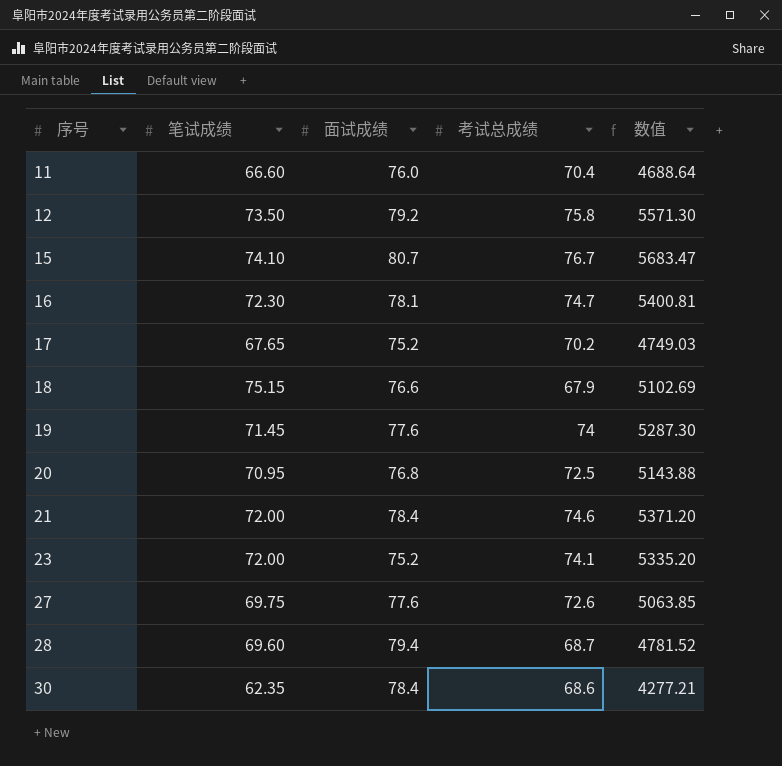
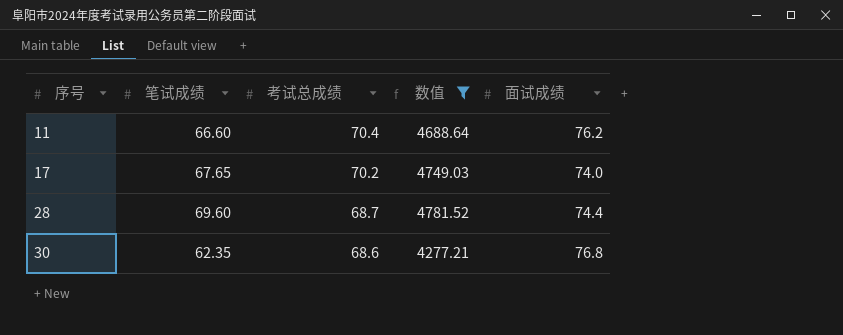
filter: none -> 数值 <= 4781.52
column 面试成绩 | position: 3 -> 5
11 | 面试成绩: 76.0 -> 76.2
17 | 面试成绩: 75.2 -> 74.0
28 | 面试成绩: 79.4 -> 74.4
30 | 面试成绩: 78.4 -> 76.8

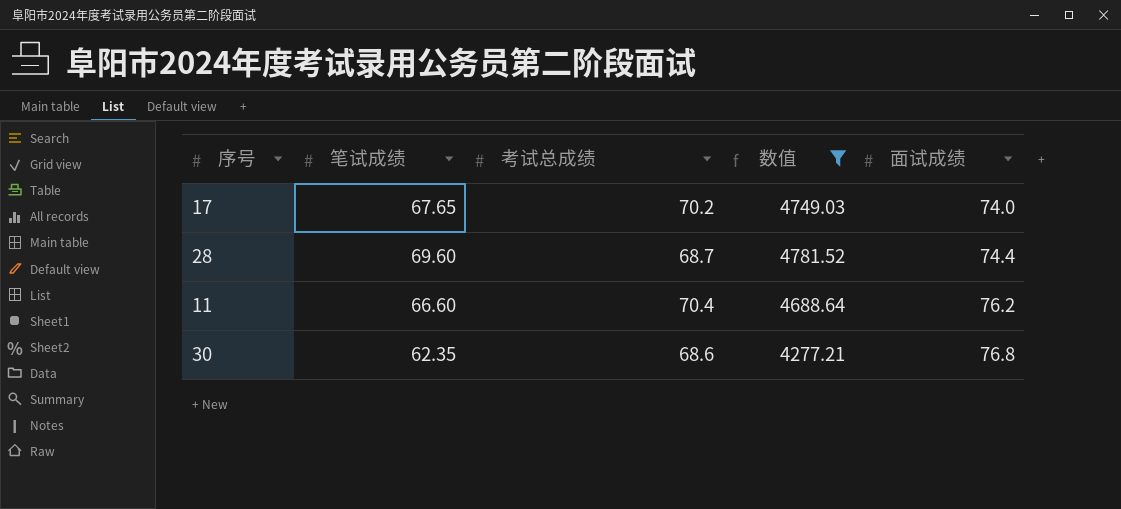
row order: 序号 ascending -> 面试成绩 ascending

